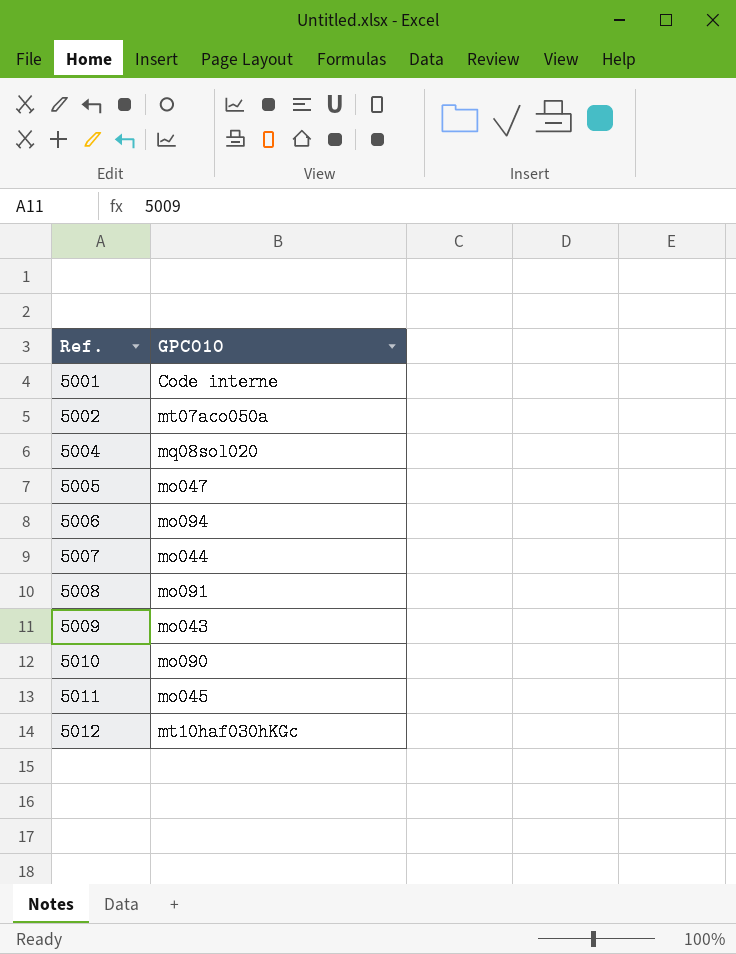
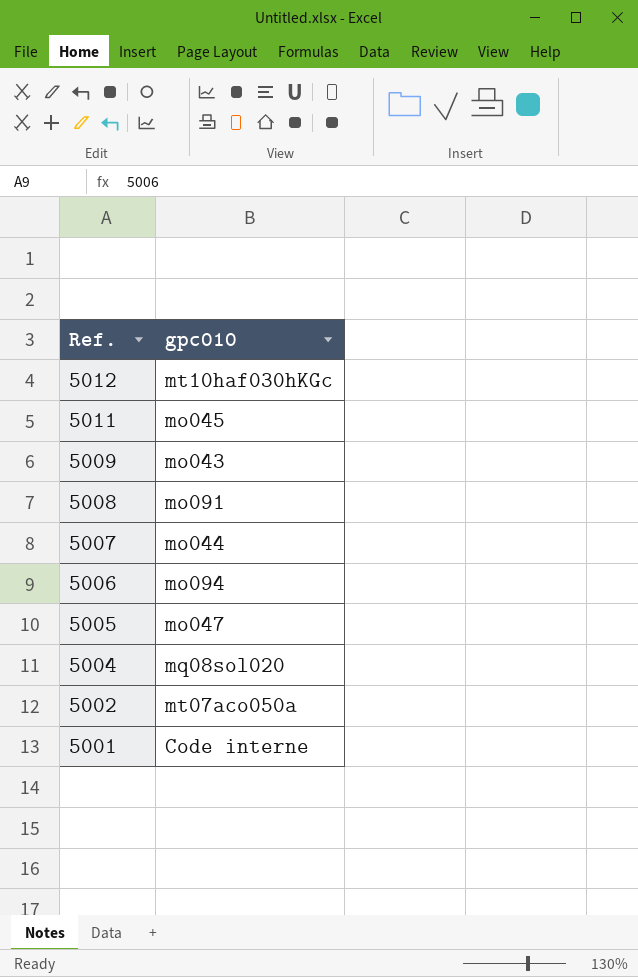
row order: Ref. ascending -> Ref. descending
column name: GPC010 -> gpc010
row 5010: mo090 -> none

